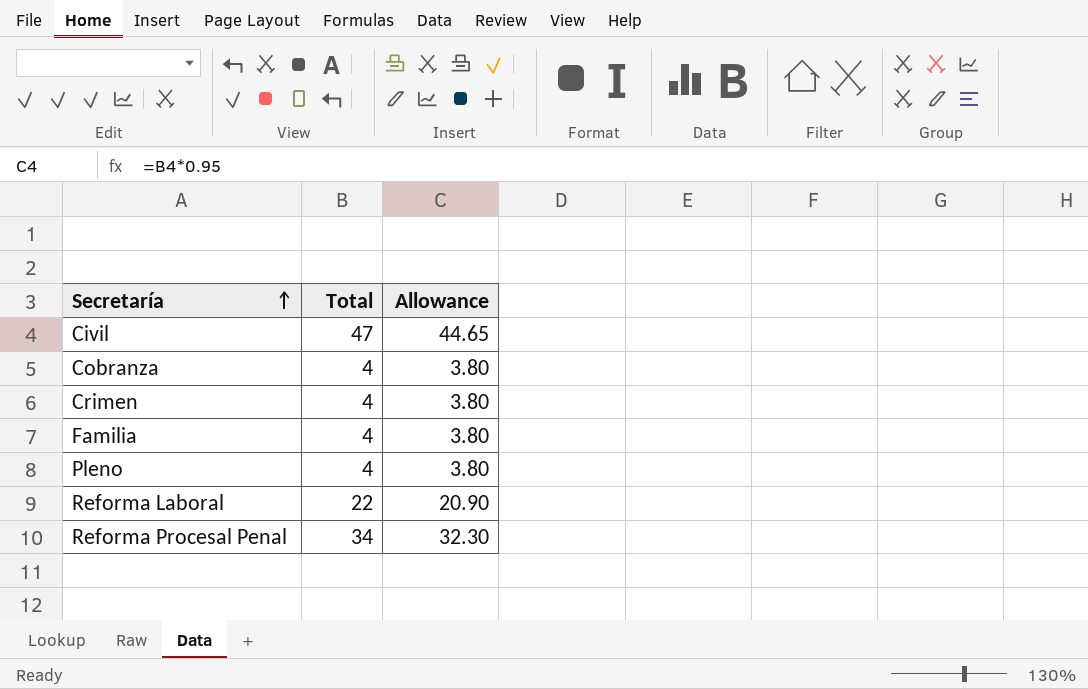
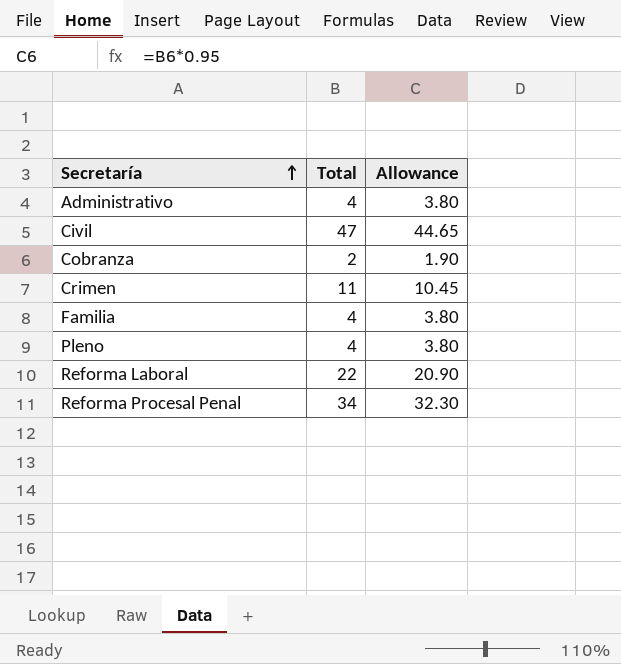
row Administrativo: none -> 4 | 3.80
Cobranza | Total: 4 -> 2
Cobranza | Allowance: 3.80 -> 1.90
Crimen | Total: 4 -> 11
Crimen | Allowance: 3.80 -> 10.45

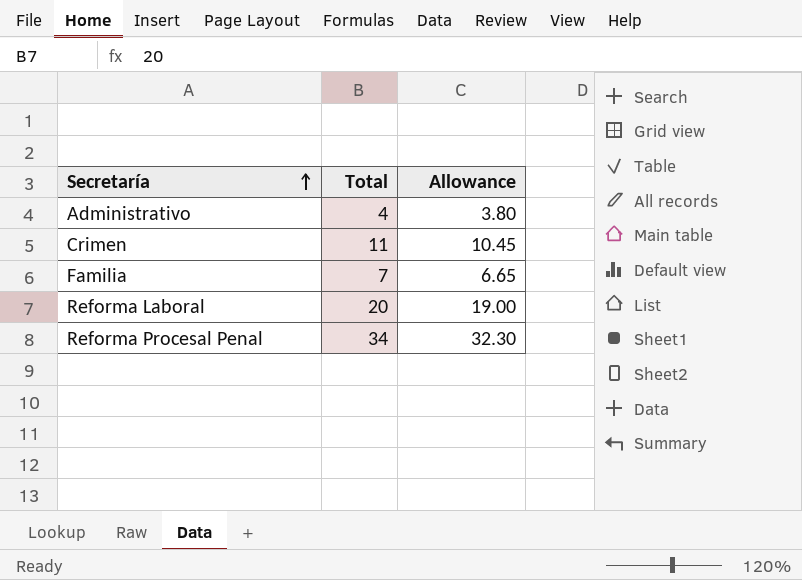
row Civil: 47 | 44.65 -> none
row Cobranza: 2 | 1.90 -> none
row Pleno: 4 | 3.80 -> none
Familia | Total: 4 -> 7
Familia | Allowance: 3.80 -> 6.65
Reforma Laboral | Total: 22 -> 20
Reforma Laboral | Allowance: 20.90 -> 19.00

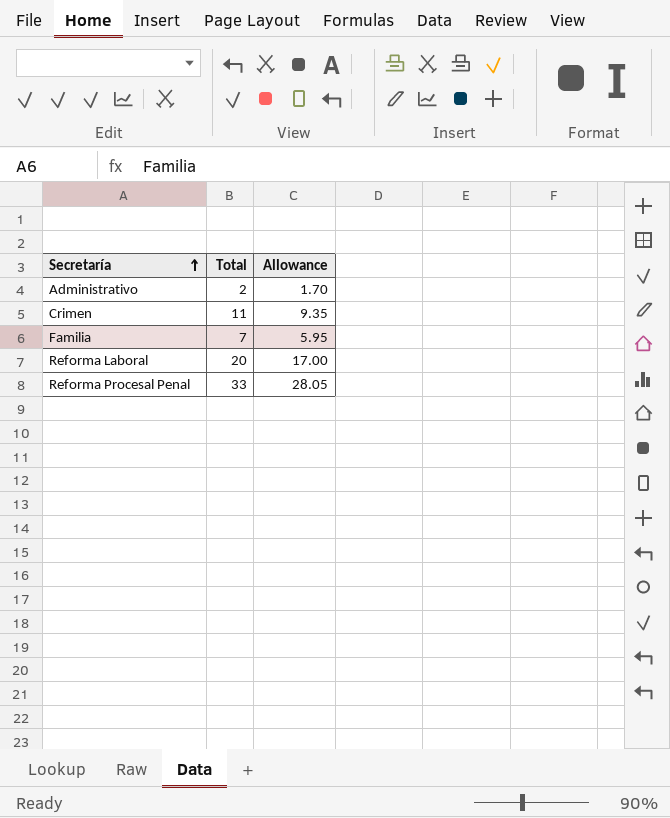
column Allowance | formula: [Total] * 0.95 -> [Total] * 0.85
Administrativo | Total: 4 -> 2
Reforma Procesal Penal | Total: 34 -> 33

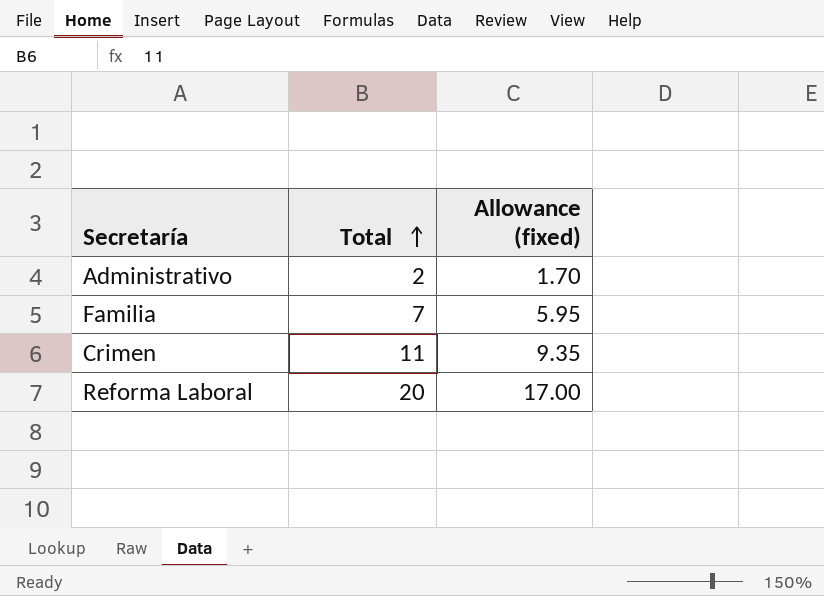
row order: Secretaría ascending -> Total ascending
column name: Allowance -> Allowance (fixed)
row Reforma Procesal Penal: 33 | 28.05 -> none

